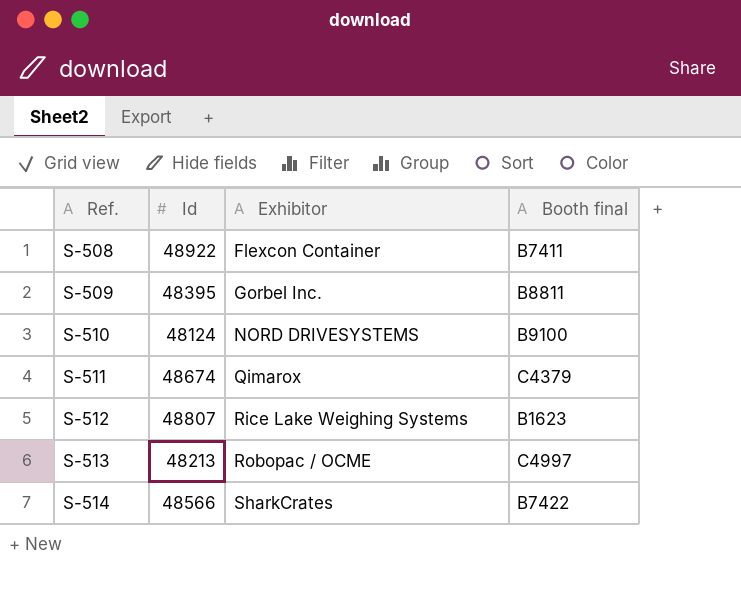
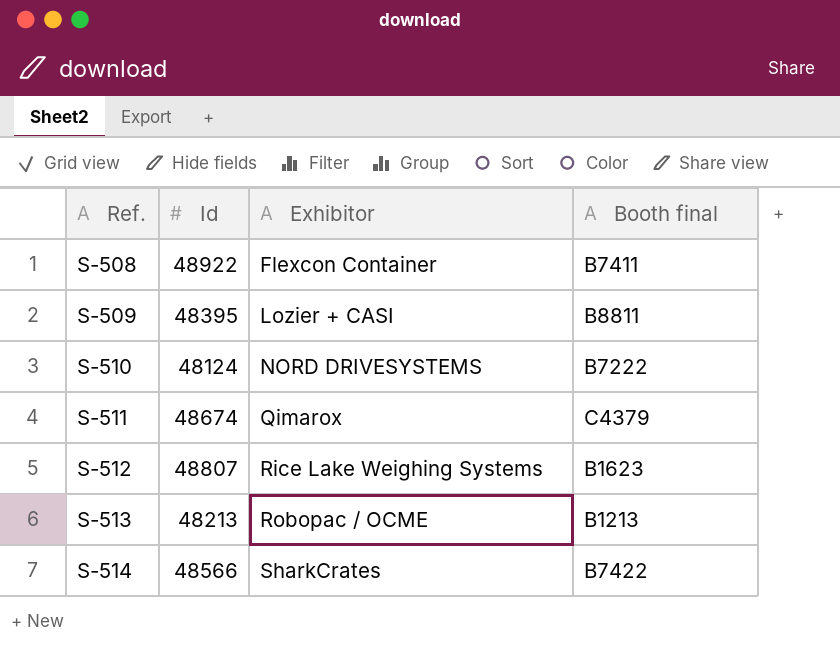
S-509 | Exhibitor: Gorbel Inc. -> Lozier + CASI
S-510 | Booth final: B9100 -> B7222
S-513 | Booth final: C4997 -> B1213

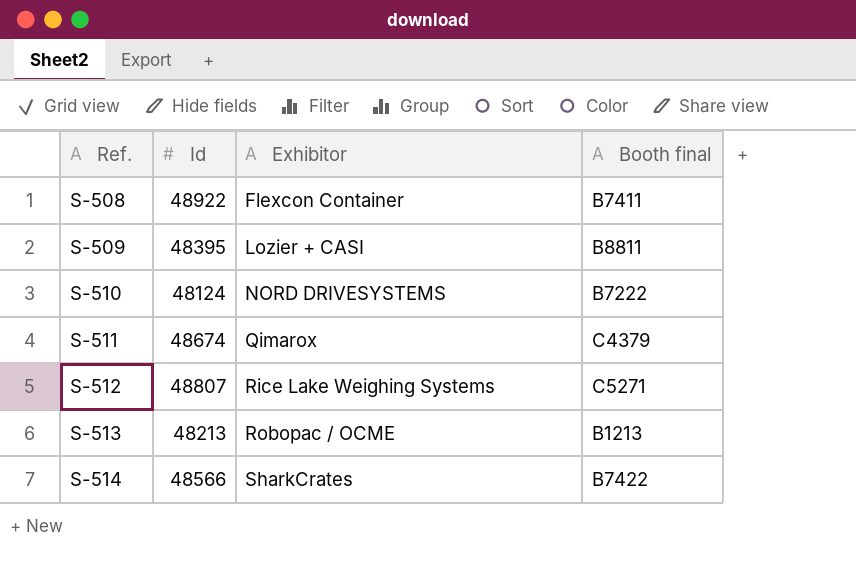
S-512 | Booth final: B1623 -> C5271

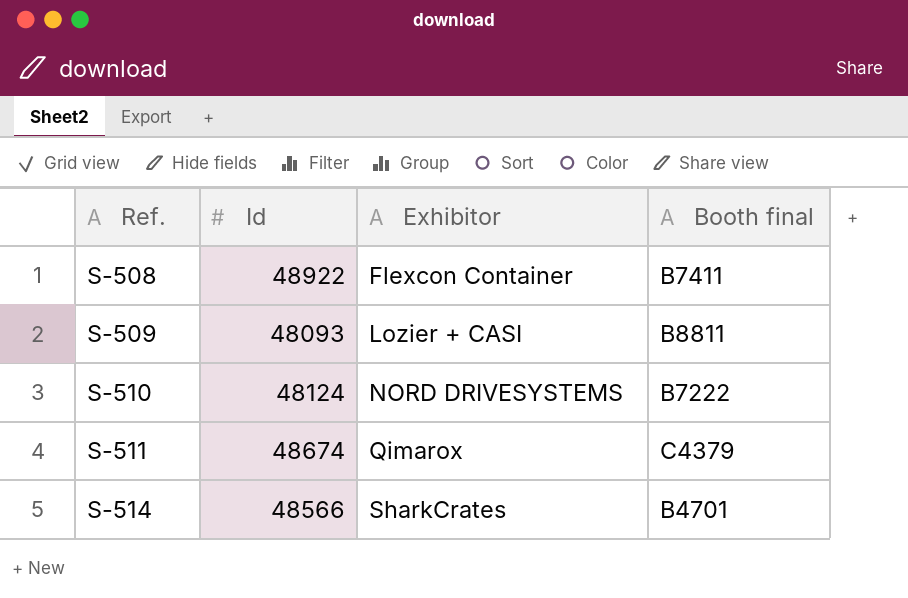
row S-512: 48807 | Rice Lake Weighing Systems | C5271 -> none
row S-513: 48213 | Robopac / OCME | B1213 -> none
S-509 | Id: 48395 -> 48093
S-514 | Booth final: B7422 -> B4701

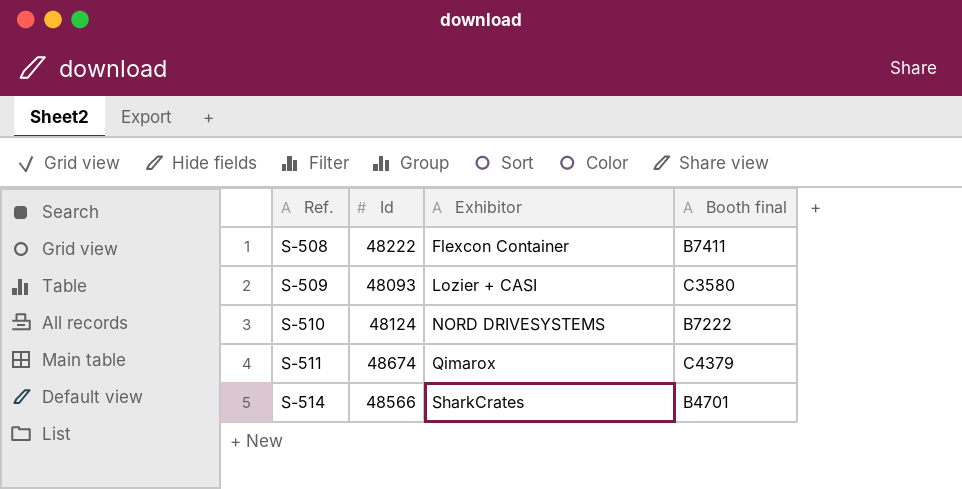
S-508 | Id: 48922 -> 48222
S-509 | Booth final: B8811 -> C3580

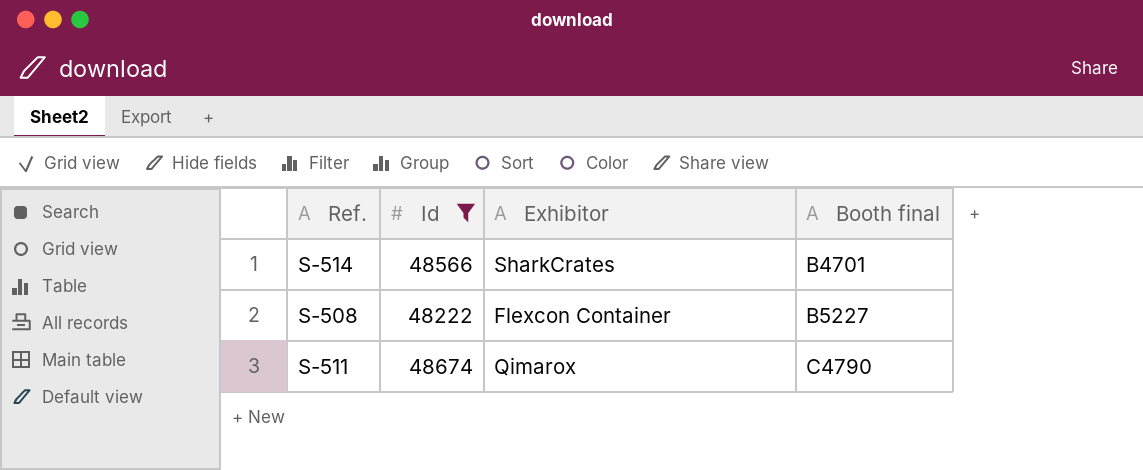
filter: none -> Id >= 48222
row order: Ref. ascending -> Booth final ascending
S-508 | Booth final: B7411 -> B5227
S-511 | Booth final: C4379 -> C4790

